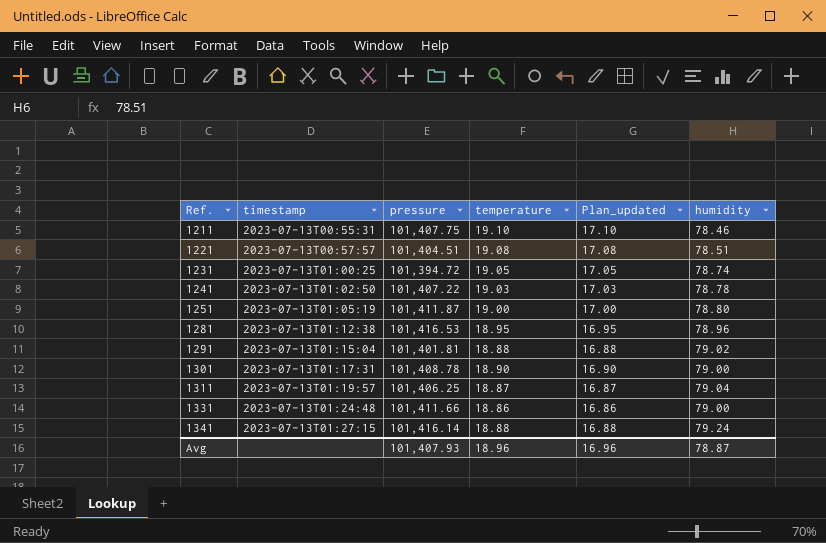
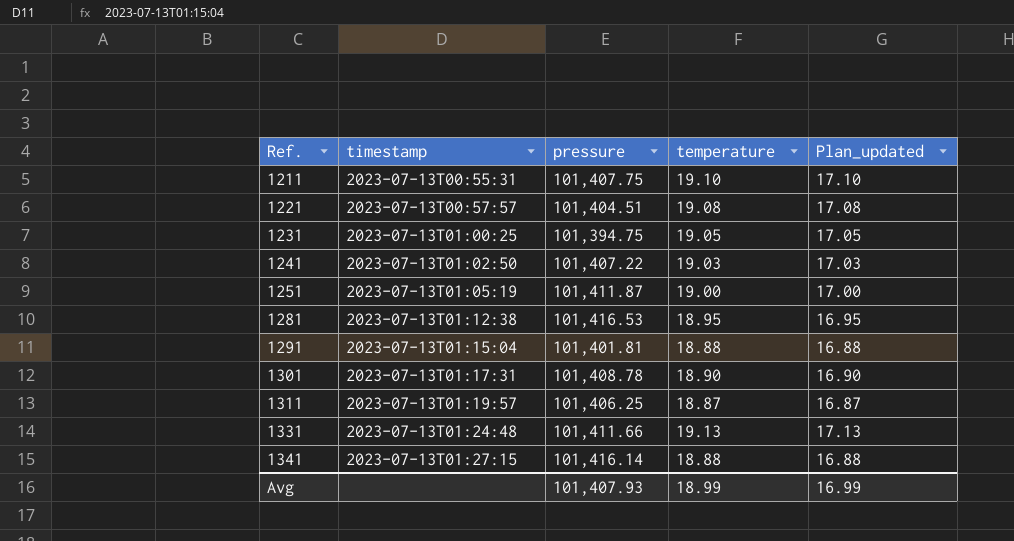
column humidity | position: 6 -> none
1231 | pressure: 101,394.72 -> 101,394.75
1331 | temperature: 18.86 -> 19.13
1331 | Plan_updated: 16.86 -> 17.13
Avg | temperature: 18.96 -> 18.99
Avg | Plan_updated: 16.96 -> 16.99

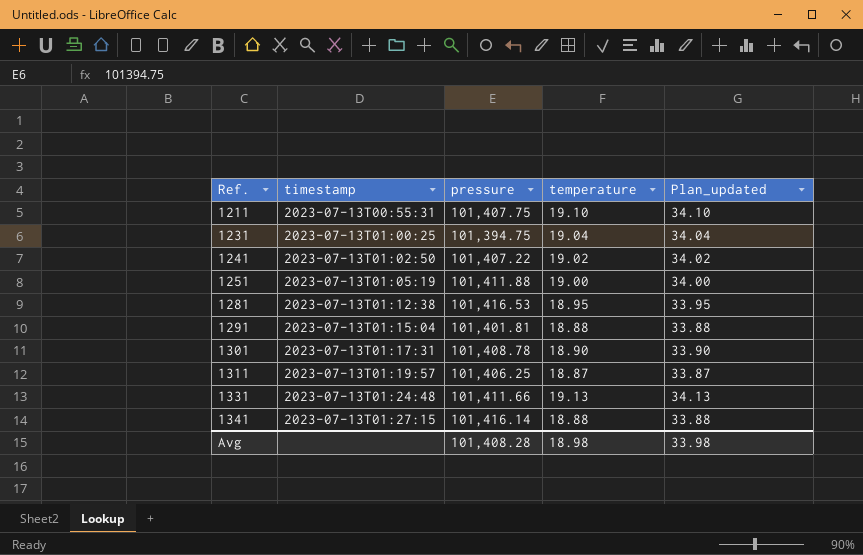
column Plan_updated | formula: [temperature] - 2 -> [temperature] + 15
row 1221: 2023-07-13T00:57:57 | 101,404.51 | 19.08 | 17.08 -> none
1231 | temperature: 19.05 -> 19.04
1241 | temperature: 19.03 -> 19.02
1251 | pressure: 101,411.87 -> 101,411.88
Avg | pressure: 101,407.93 -> 101,408.28
Avg | temperature: 18.99 -> 18.98
Avg | Plan_updated: 16.99 -> 33.98

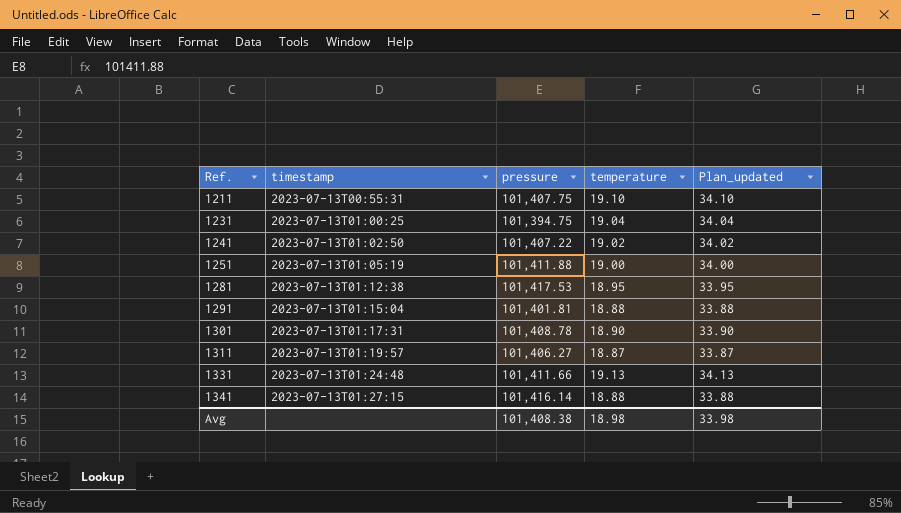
1281 | pressure: 101,416.53 -> 101,417.53
1311 | pressure: 101,406.25 -> 101,406.27
Avg | pressure: 101,408.28 -> 101,408.38

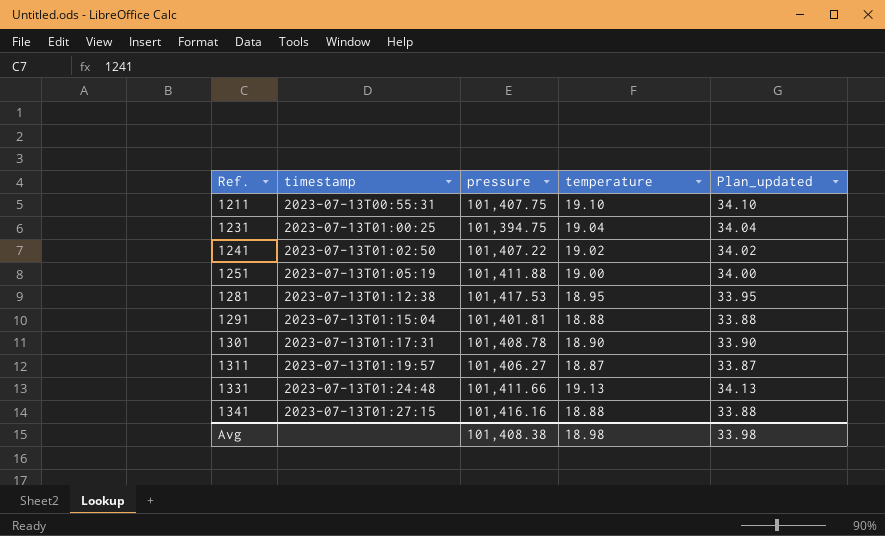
1341 | pressure: 101,416.14 -> 101,416.16

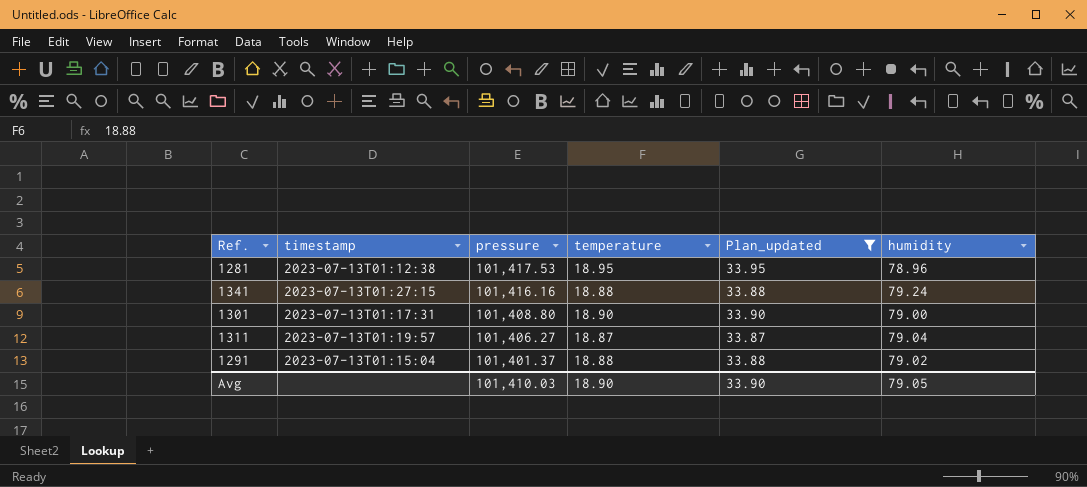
filter: none -> Plan_updated <= 33.95
row order: Ref. ascending -> pressure descending
column humidity | position: none -> 6
1301 | pressure: 101,408.78 -> 101,408.80
1291 | pressure: 101,401.81 -> 101,401.37
Avg | pressure: 101,408.38 -> 101,410.03
Avg | temperature: 18.98 -> 18.90
Avg | Plan_updated: 33.98 -> 33.90

